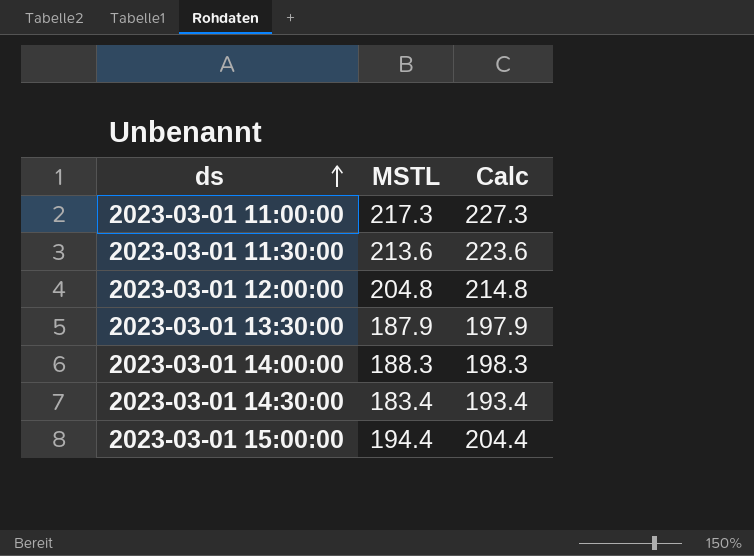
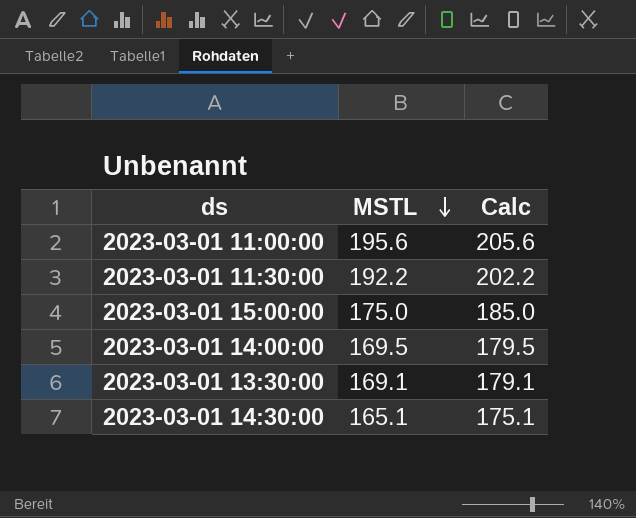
row order: ds ascending -> MSTL descending
row 2023-03-01 12:00:00: 204.8 | 214.8 -> none
2023-03-01 11:00:00 | MSTL: 217.3 -> 195.6
2023-03-01 11:00:00 | Calc: 227.3 -> 205.6
2023-03-01 11:30:00 | MSTL: 213.6 -> 192.2
2023-03-01 11:30:00 | Calc: 223.6 -> 202.2
2023-03-01 15:00:00 | MSTL: 194.4 -> 175.0
2023-03-01 15:00:00 | Calc: 204.4 -> 185.0
2023-03-01 14:00:00 | MSTL: 188.3 -> 169.5
2023-03-01 14:00:00 | Calc: 198.3 -> 179.5
2023-03-01 13:30:00 | MSTL: 187.9 -> 169.1
2023-03-01 13:30:00 | Calc: 197.9 -> 179.1
2023-03-01 14:30:00 | MSTL: 183.4 -> 165.1
2023-03-01 14:30:00 | Calc: 193.4 -> 175.1

